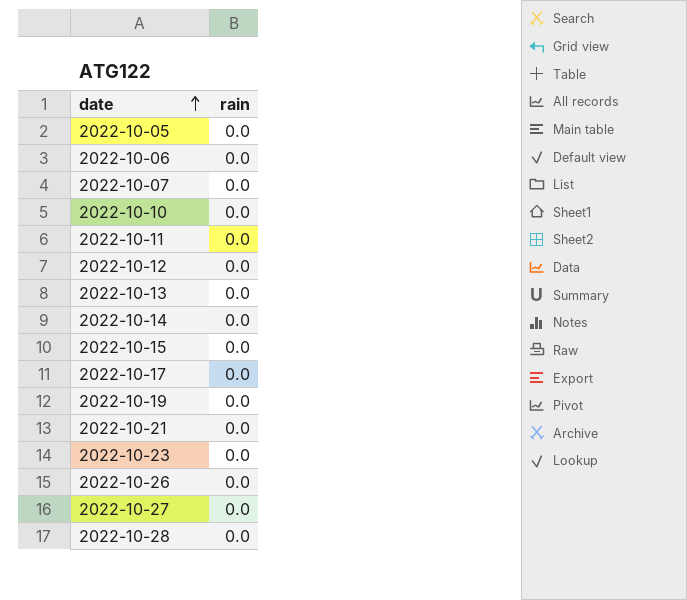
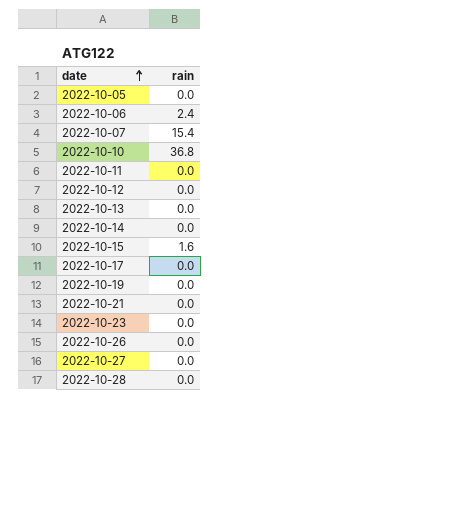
2022-10-06 | rain: 0.0 -> 2.4
2022-10-07 | rain: 0.0 -> 15.4
2022-10-10 | rain: 0.0 -> 36.8
2022-10-15 | rain: 0.0 -> 1.6

